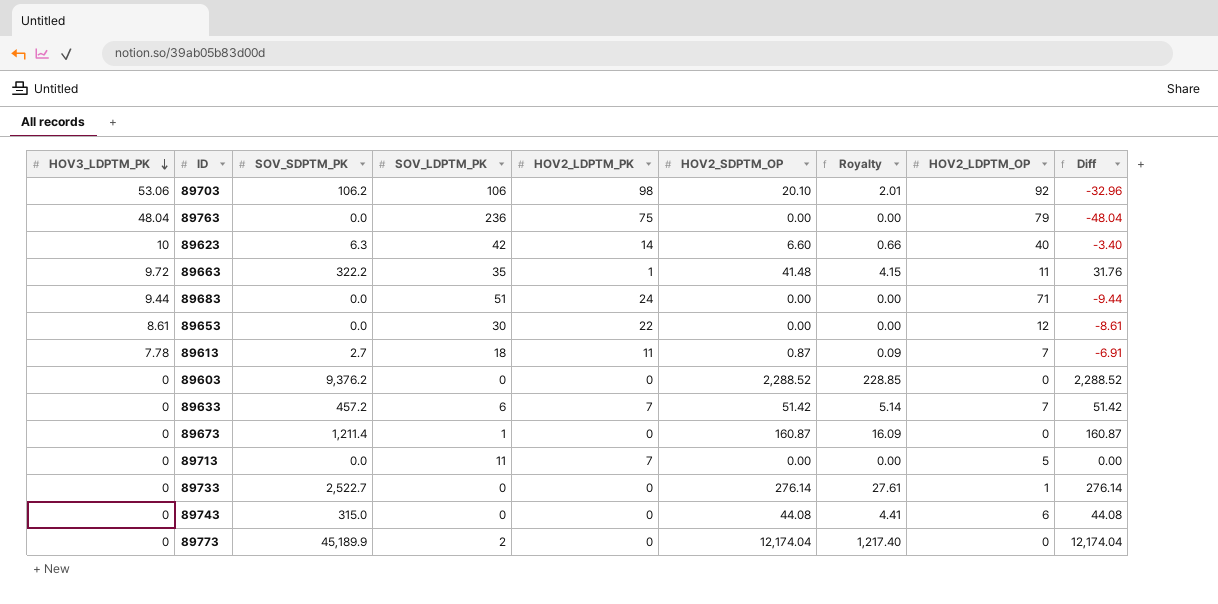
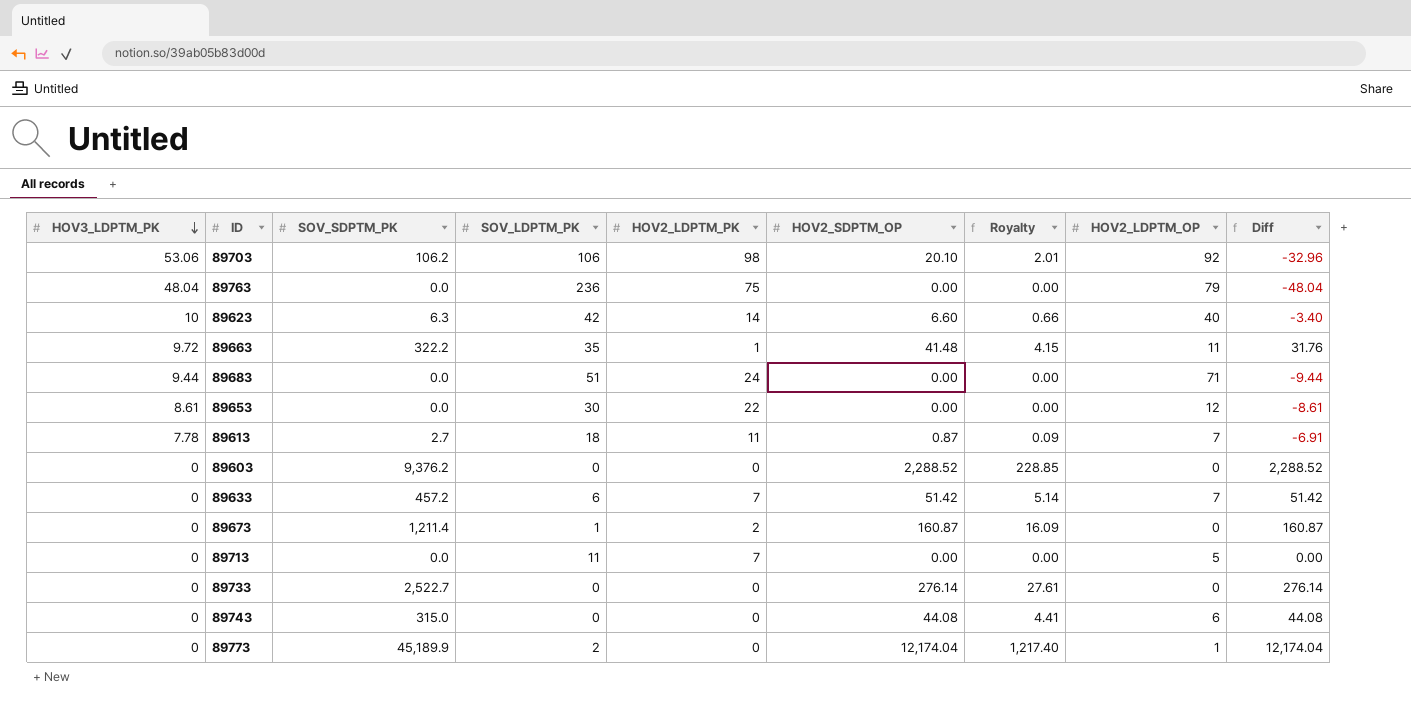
89673 | HOV2_LDPTM_PK: 0 -> 2
89733 | HOV2_LDPTM_OP: 1 -> 0
89773 | HOV2_LDPTM_OP: 0 -> 1

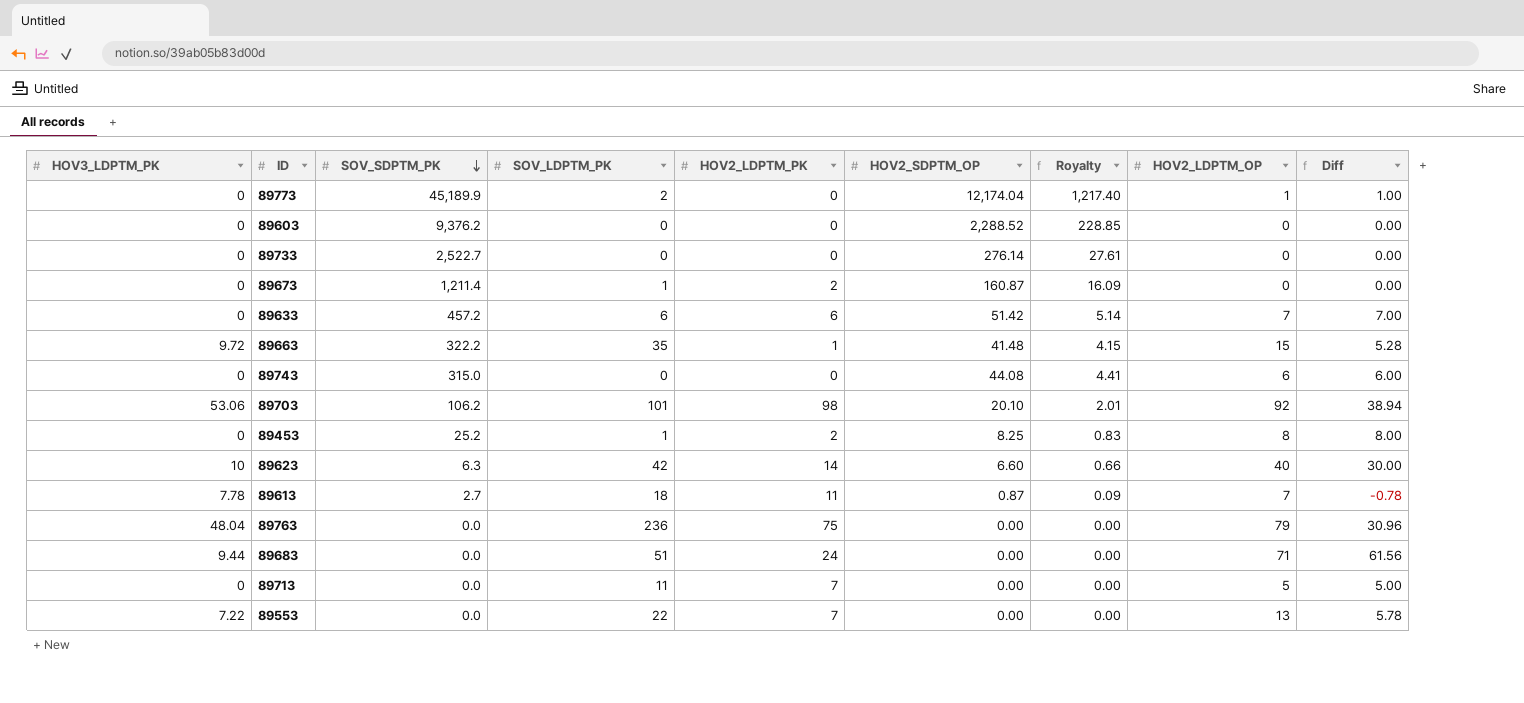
row order: HOV3_LDPTM_PK descending -> SOV_SDPTM_PK descending
column Diff | formula: [HOV2_SDPTM_OP] - [HOV3_LDPTM_PK] -> [HOV2_LDPTM_OP] - [HOV3_LDPTM_PK]
row 89653: 8.61 | 0.0 | 30 | 22 | 0.00 | 0.00 | 12 | -8.61 -> none
89633 | HOV2_LDPTM_PK: 7 -> 6
89663 | HOV2_LDPTM_OP: 11 -> 15
89703 | SOV_LDPTM_PK: 106 -> 101
row 89453: none -> 0 | 25.2 | 1 | 2 | 8.25 | 0.83 | 8 | 8.00
row 89553: none -> 7.22 | 0.0 | 22 | 7 | 0.00 | 0.00 | 13 | 5.78

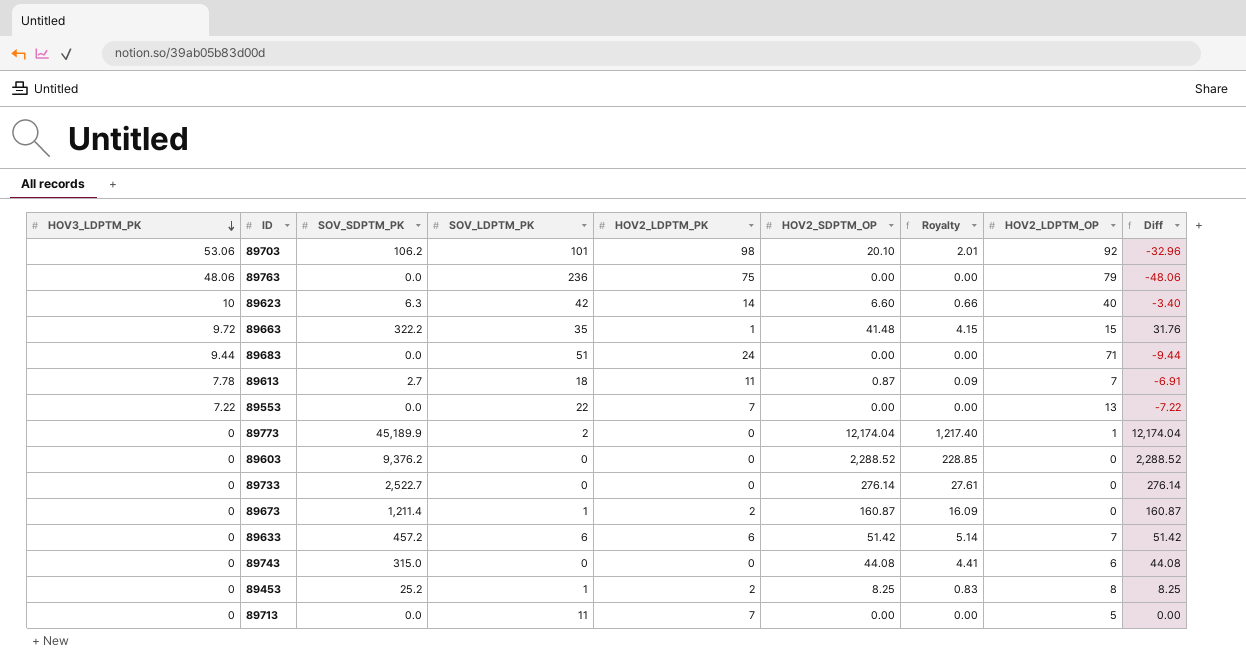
row order: SOV_SDPTM_PK descending -> HOV3_LDPTM_PK descending
column Diff | formula: [HOV2_LDPTM_OP] - [HOV3_LDPTM_PK] -> [HOV2_SDPTM_OP] - [HOV3_LDPTM_PK]
89763 | HOV3_LDPTM_PK: 48.04 -> 48.06

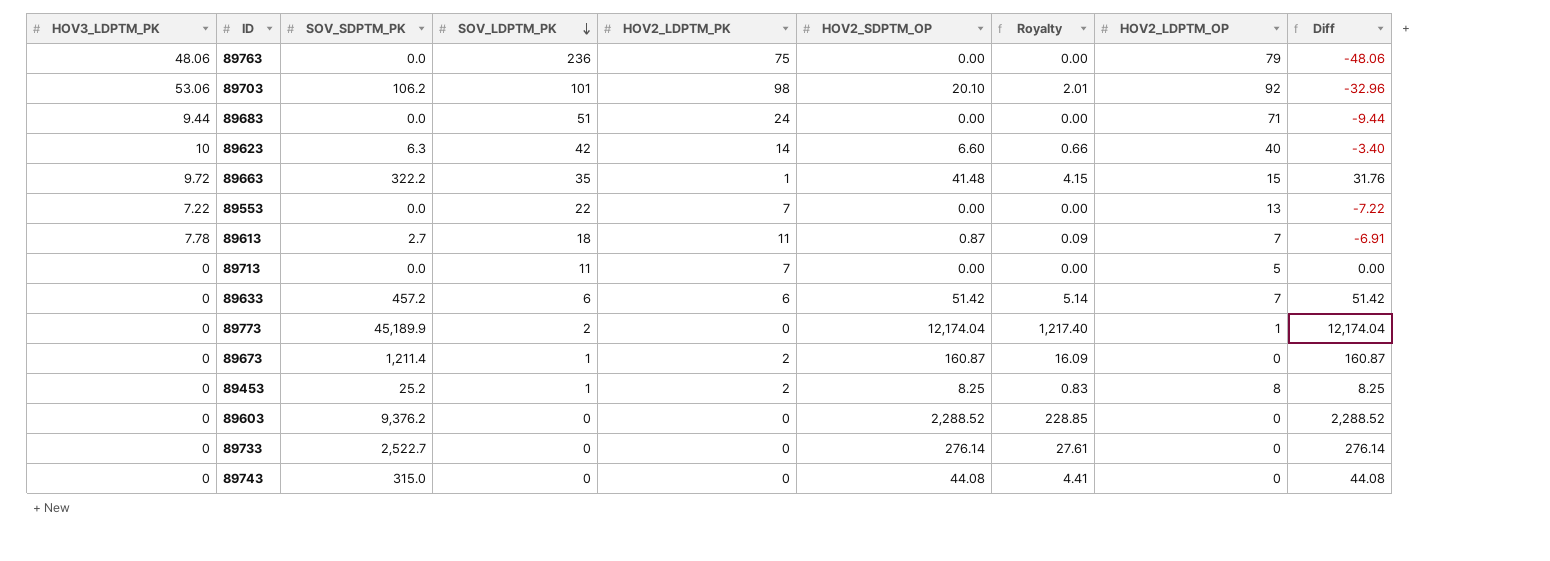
row order: HOV3_LDPTM_PK descending -> SOV_LDPTM_PK descending
89743 | HOV2_LDPTM_OP: 6 -> 0

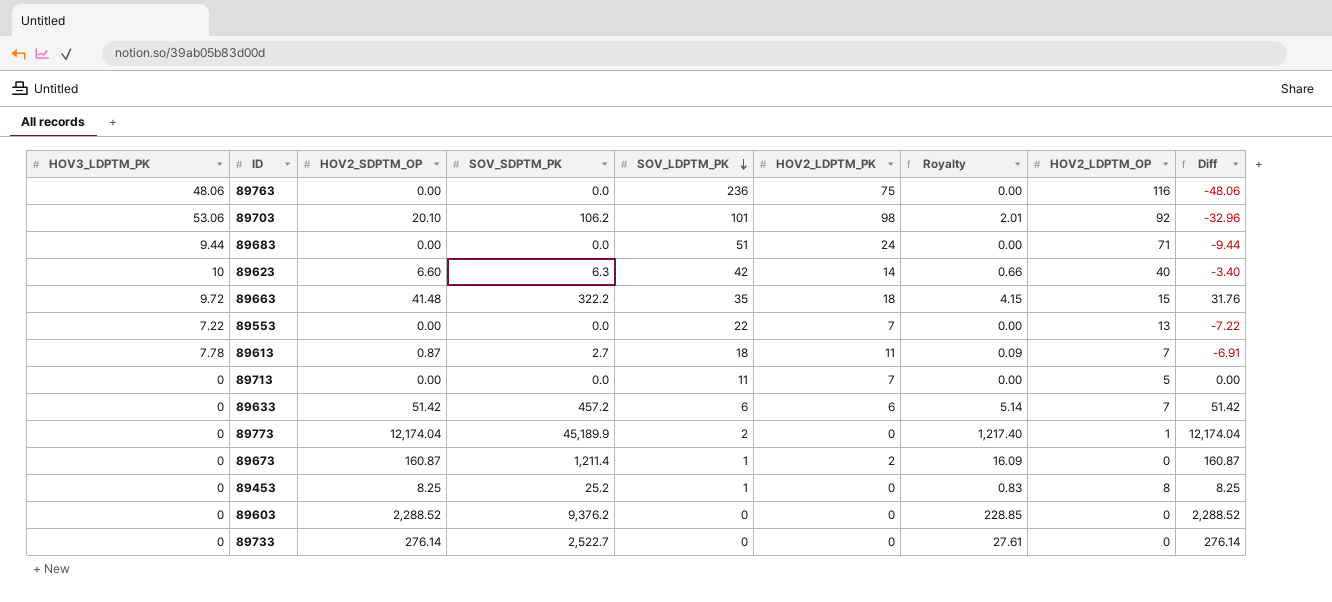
column HOV2_SDPTM_OP | position: 6 -> 3
row 89743: 0 | 315.0 | 0 | 0 | 44.08 | 4.41 | 0 | 44.08 -> none
89763 | HOV2_LDPTM_OP: 79 -> 116
89663 | HOV2_LDPTM_PK: 1 -> 18
89453 | HOV2_LDPTM_PK: 2 -> 0

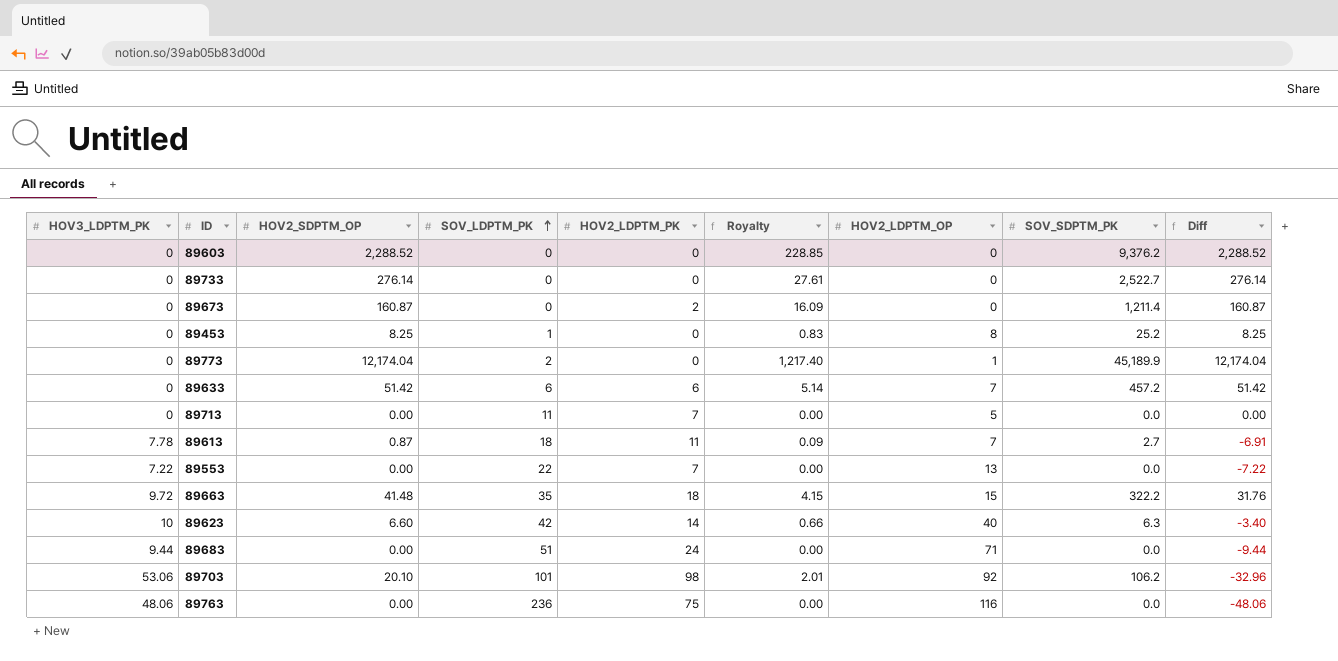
row order: SOV_LDPTM_PK descending -> SOV_LDPTM_PK ascending
column SOV_SDPTM_PK | position: 4 -> 8
89673 | SOV_LDPTM_PK: 1 -> 0

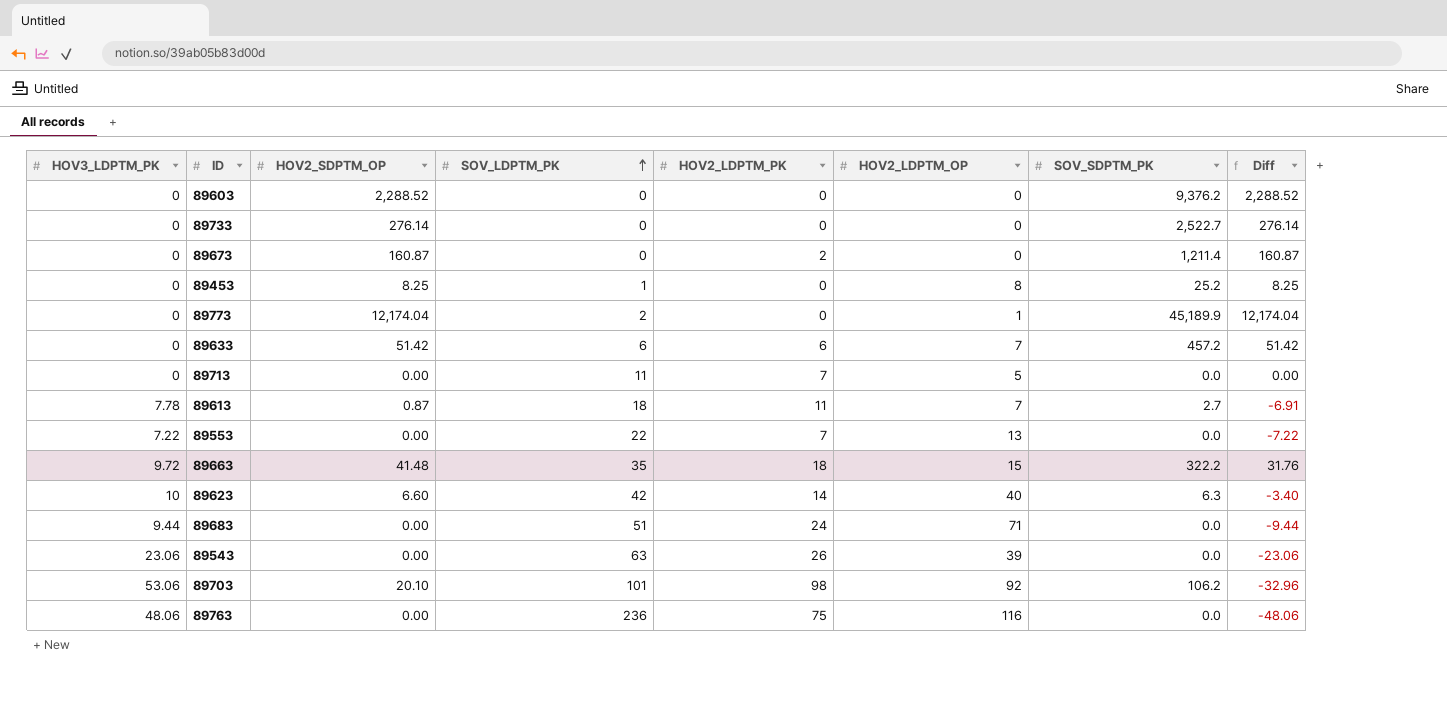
column Royalty | formula: [HOV2_SDPTM_OP] * 0.1 -> none
row 89543: none -> 23.06 | 0.00 | 63 | 26 | 39 | 0.0 | -23.06

